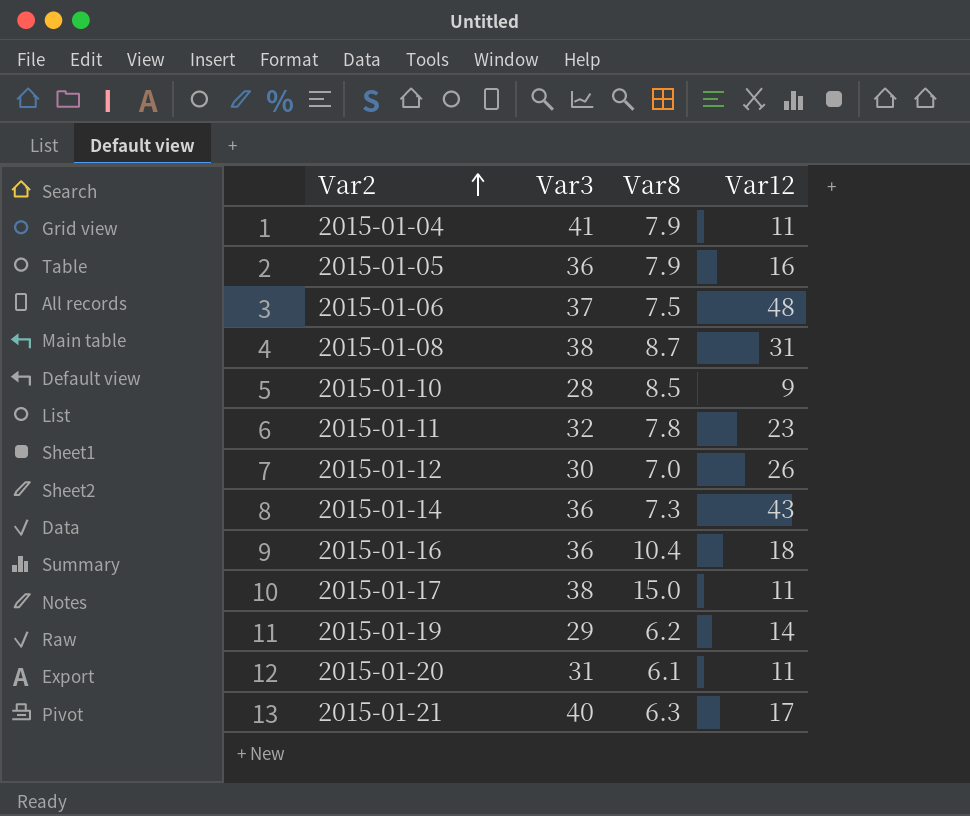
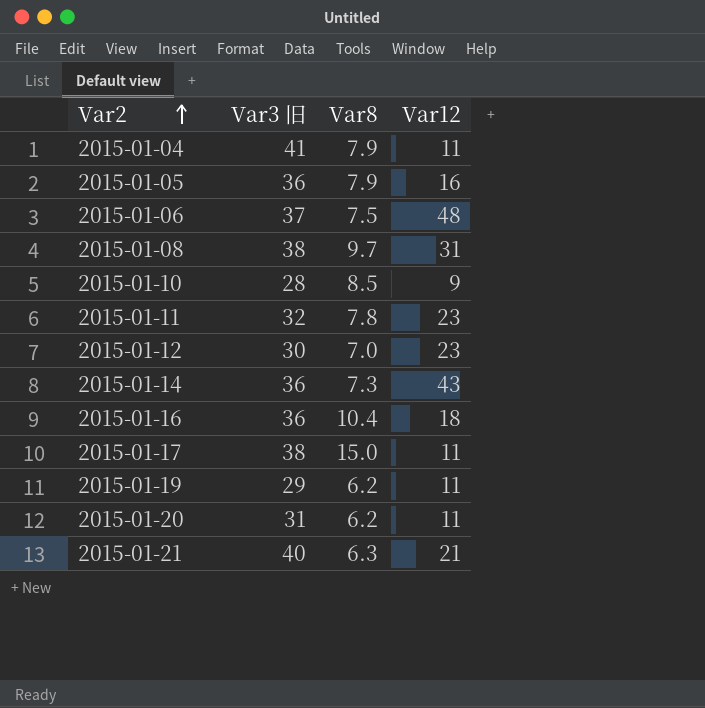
column name: Var3 -> Var3 旧
2015-01-08 | Var8: 8.7 -> 9.7
2015-01-12 | Var12: 26 -> 23
2015-01-19 | Var12: 14 -> 11
2015-01-20 | Var8: 6.1 -> 6.2
2015-01-21 | Var12: 17 -> 21

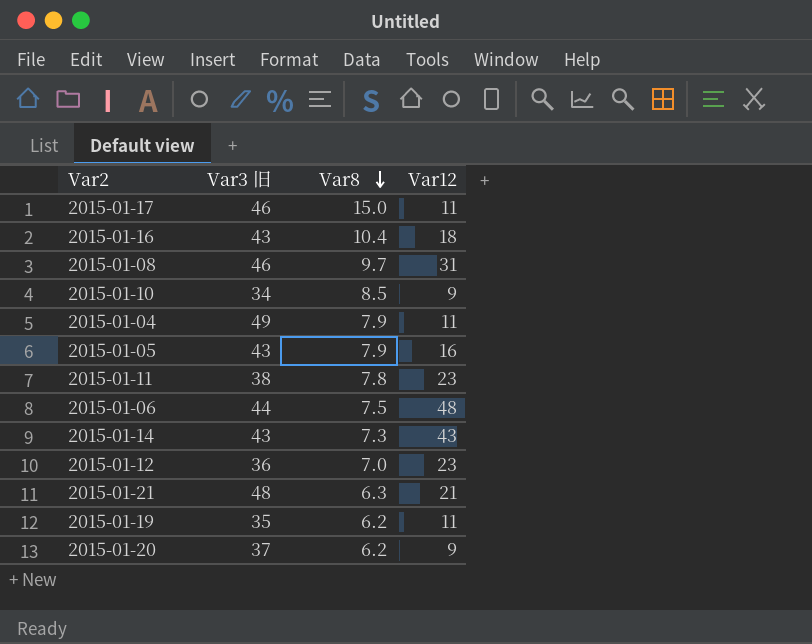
row order: Var2 ascending -> Var8 descending
2015-01-17 | Var3 旧: 38 -> 46
2015-01-16 | Var3 旧: 36 -> 43
2015-01-08 | Var3 旧: 38 -> 46
2015-01-10 | Var3 旧: 28 -> 34
2015-01-04 | Var3 旧: 41 -> 49
2015-01-05 | Var3 旧: 36 -> 43
2015-01-11 | Var3 旧: 32 -> 38
2015-01-06 | Var3 旧: 37 -> 44
2015-01-14 | Var3 旧: 36 -> 43
2015-01-12 | Var3 旧: 30 -> 36
2015-01-21 | Var3 旧: 40 -> 48
2015-01-19 | Var3 旧: 29 -> 35
2015-01-20 | Var3 旧: 31 -> 37
2015-01-20 | Var12: 11 -> 9

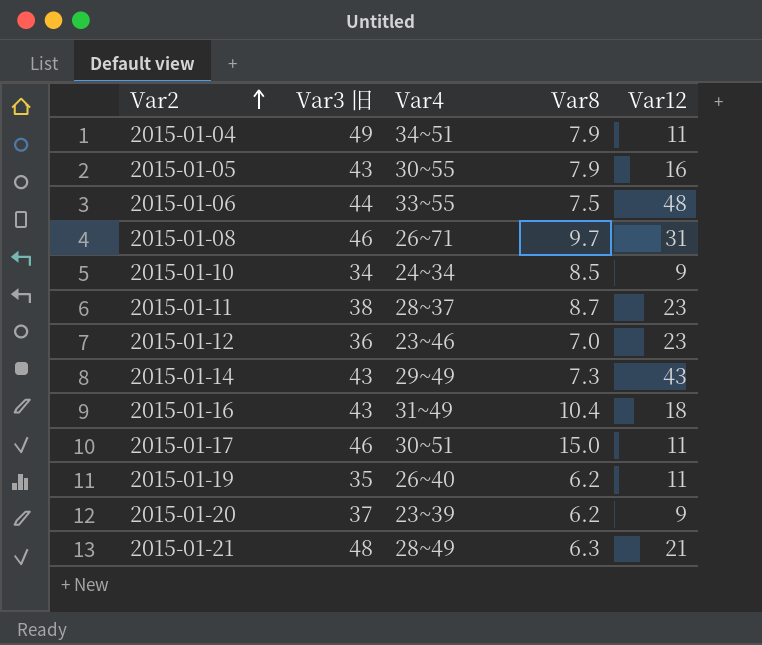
row order: Var8 descending -> Var2 ascending
column Var4 | position: none -> 3
2015-01-11 | Var8: 7.8 -> 8.7

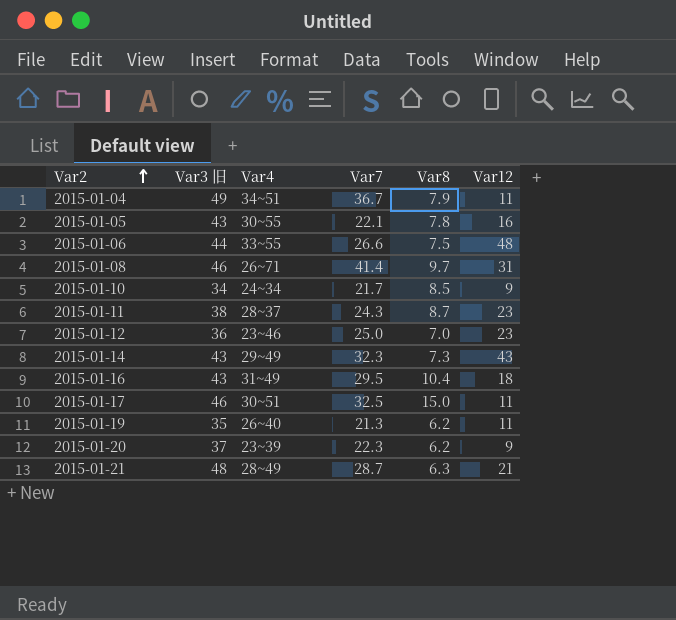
column Var7 | position: none -> 4
2015-01-05 | Var8: 7.9 -> 7.8

